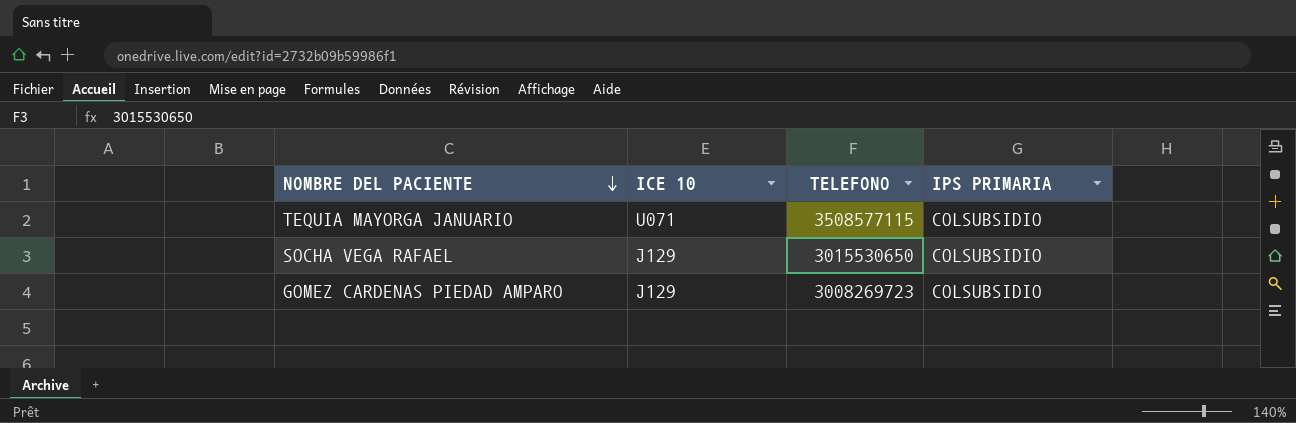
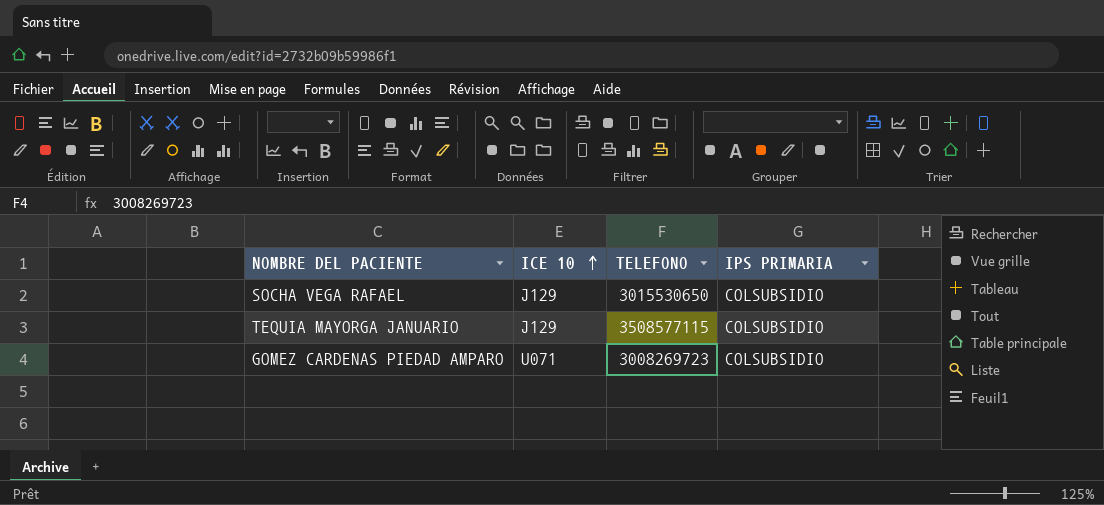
row order: NOMBRE DEL PACIENTE descending -> ICE 10 ascending
TEQUIA MAYORGA JANUARIO | ICE 10: U071 -> J129
GOMEZ CARDENAS PIEDAD AMPARO | ICE 10: J129 -> U071

